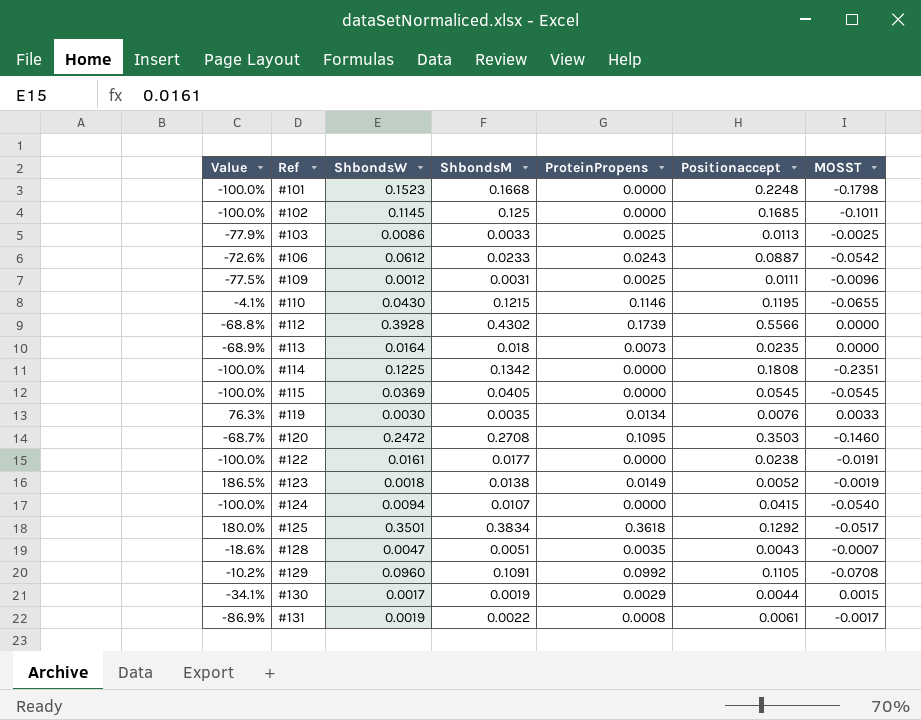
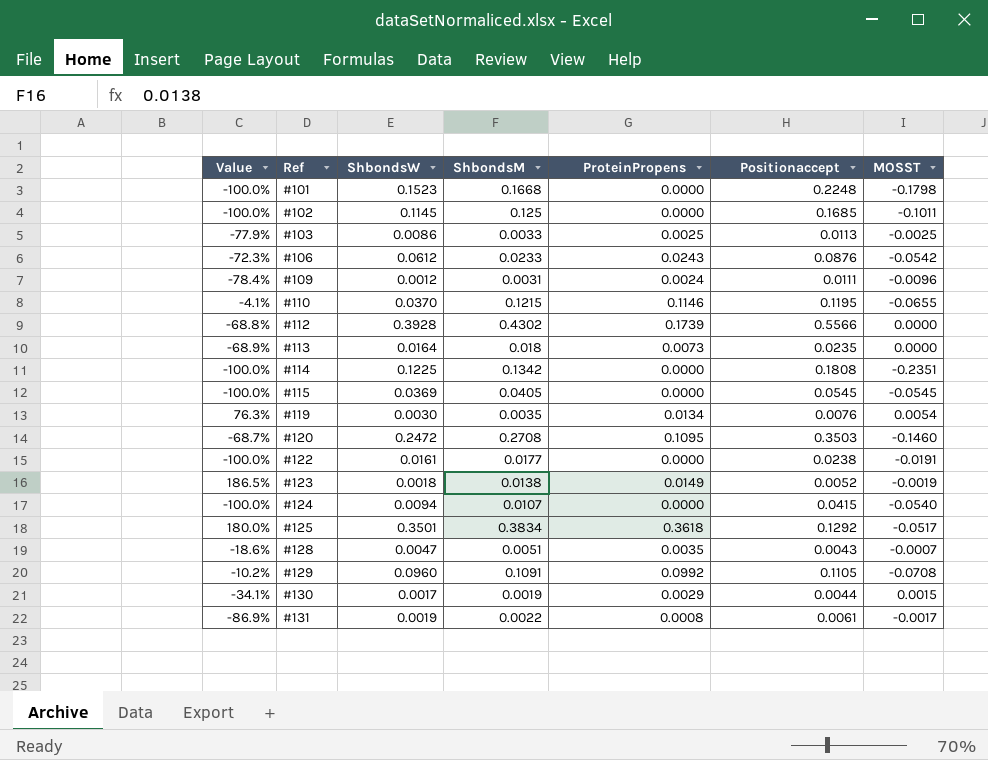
#106 | Value: -72.6% -> -72.3%
#106 | Positionaccept: 0.0887 -> 0.0876
#109 | Value: -77.5% -> -78.4%
#109 | ProteinPropens: 0.0025 -> 0.0024
#110 | ShbondsW: 0.0430 -> 0.0370
#119 | MOSST: 0.0033 -> 0.0054

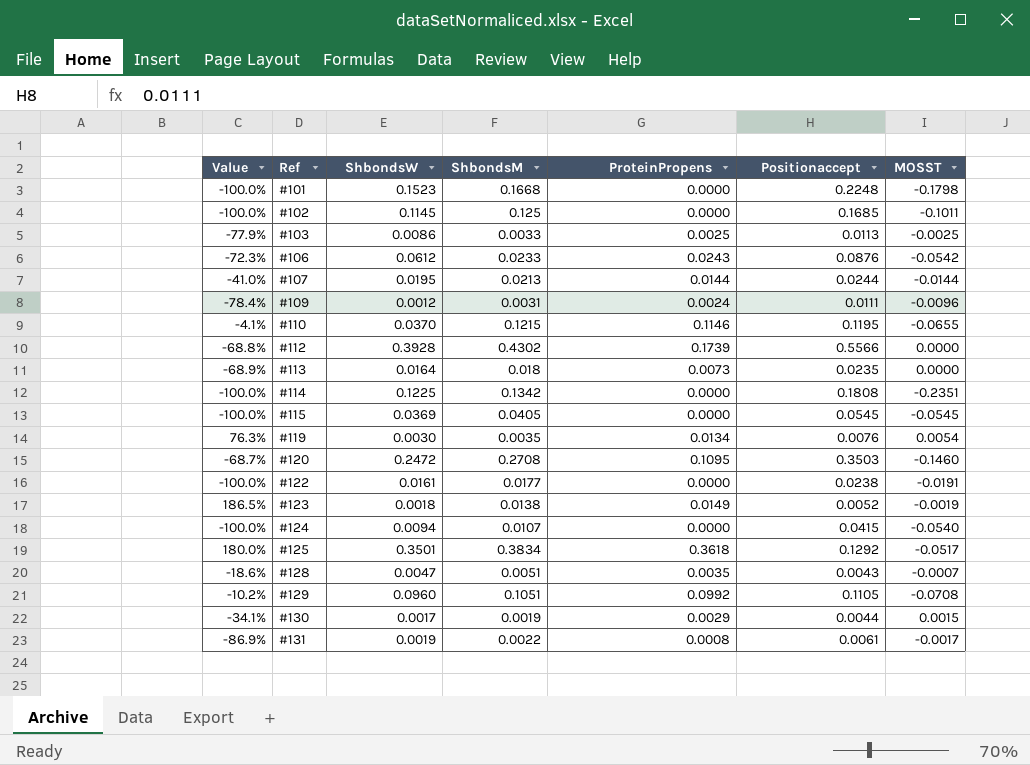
row #107: none -> -41.0% | 0.0195 | 0.0213 | 0.0144 | 0.0244 | -0.0144
#129 | ShbondsM: 0.1091 -> 0.1051

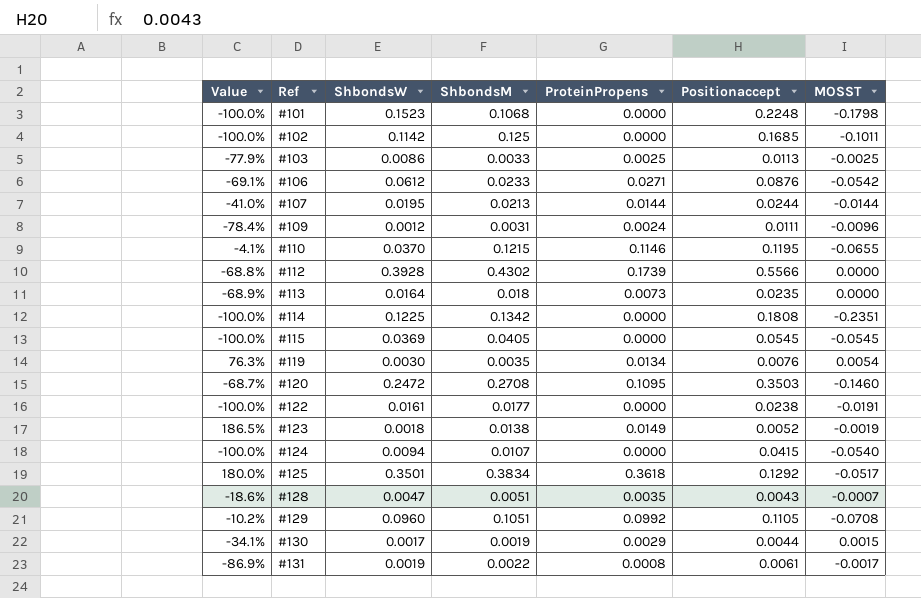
#101 | ShbondsM: 0.1668 -> 0.1068
#102 | ShbondsW: 0.1145 -> 0.1142
#106 | Value: -72.3% -> -69.1%
#106 | ProteinPropens: 0.0243 -> 0.0271

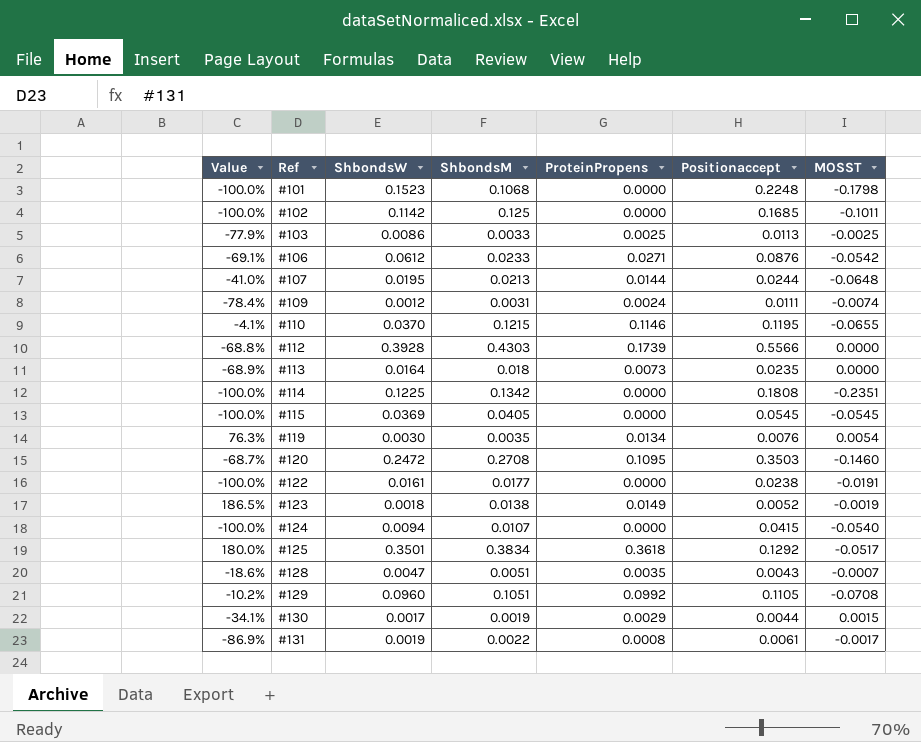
#107 | MOSST: -0.0144 -> -0.0648
#109 | MOSST: -0.0096 -> -0.0074
#112 | ShbondsM: 0.4302 -> 0.4303

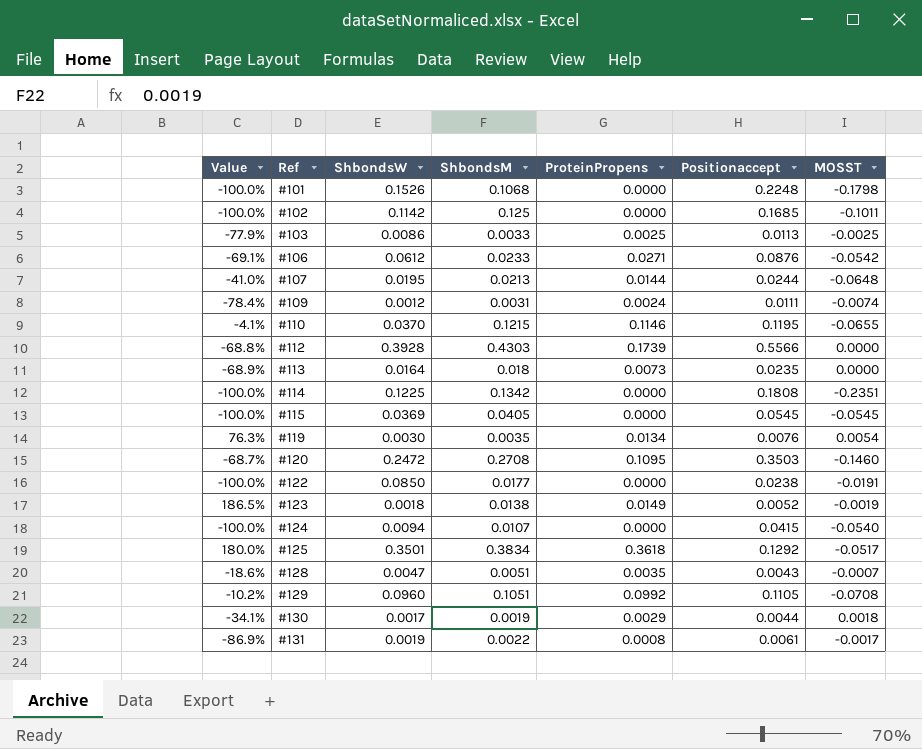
#101 | ShbondsW: 0.1523 -> 0.1526
#122 | ShbondsW: 0.0161 -> 0.0850
#130 | MOSST: 0.0015 -> 0.0018

